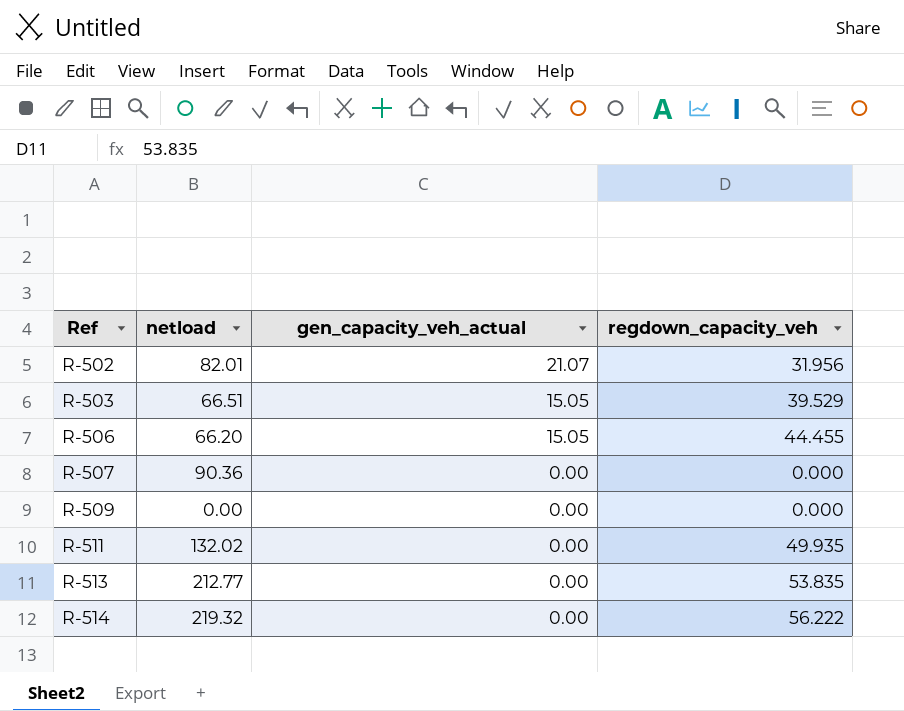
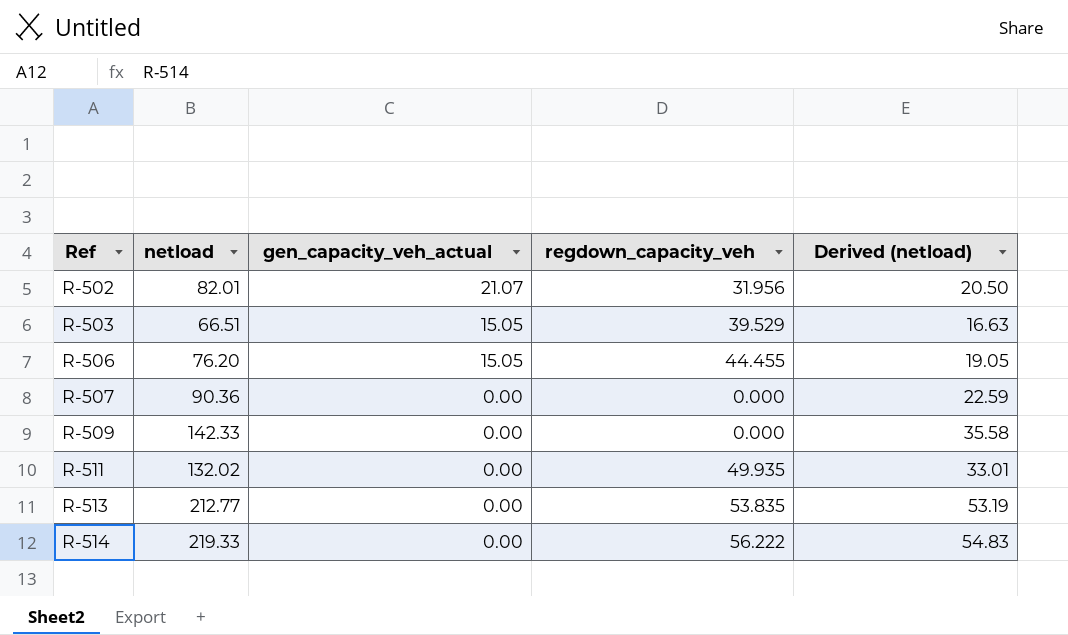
column Derived (netload) | formula: none -> [netload] * 0.25
R-506 | netload: 66.20 -> 76.20
R-509 | netload: 0.00 -> 142.33
R-514 | netload: 219.32 -> 219.33

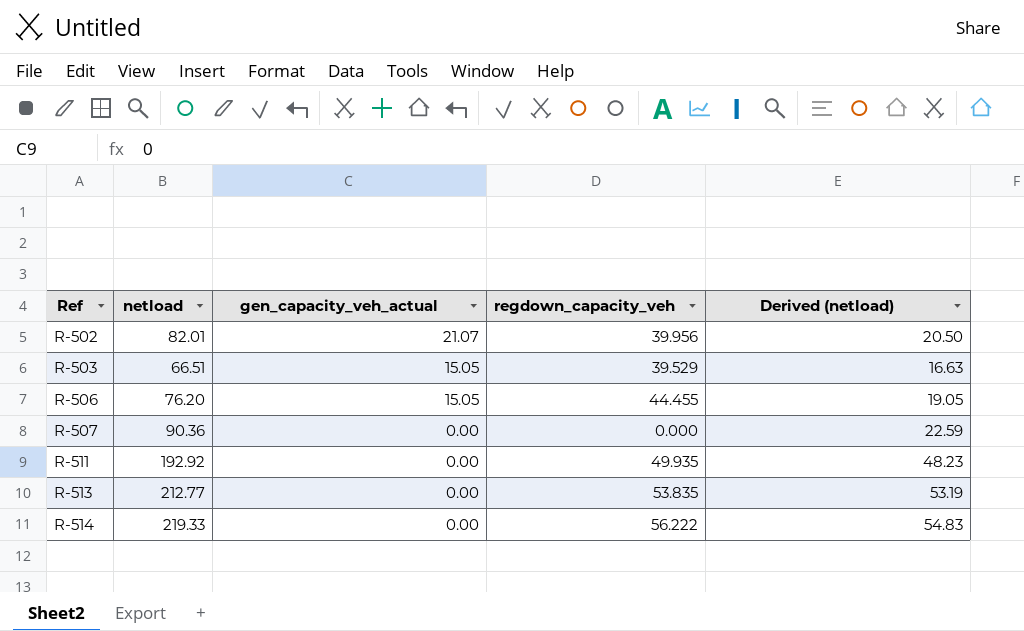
row R-509: 142.33 | 0.00 | 0.000 | 35.58 -> none
R-502 | regdown_capacity_veh: 31.956 -> 39.956
R-511 | netload: 132.02 -> 192.92
R-511 | Derived (netload): 33.01 -> 48.23

